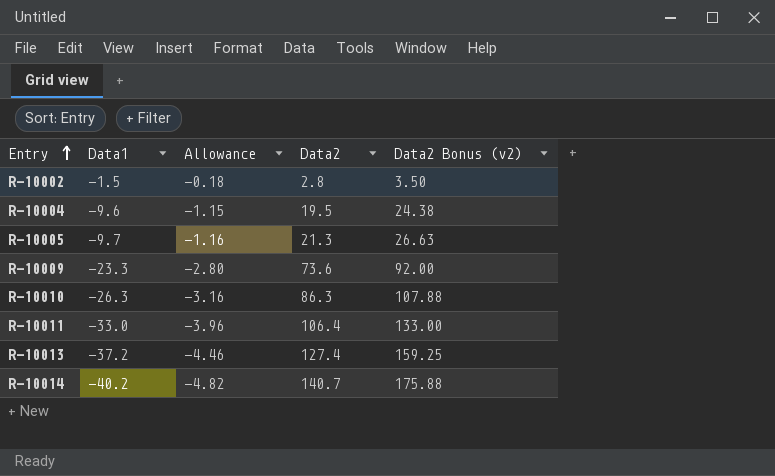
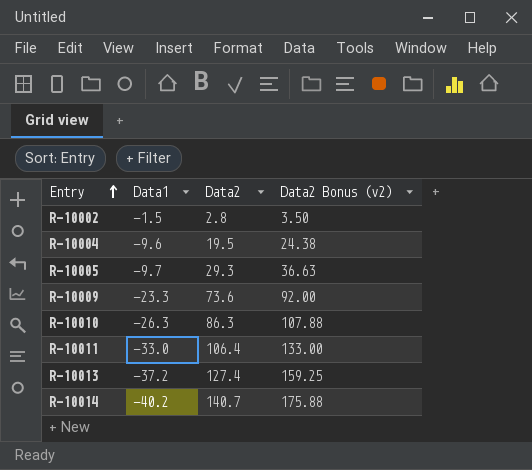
column Allowance | formula: [Data1] * 0.12 -> none
R-10005 | Data2: 21.3 -> 29.3
R-10005 | Data2 Bonus (v2): 26.63 -> 36.63

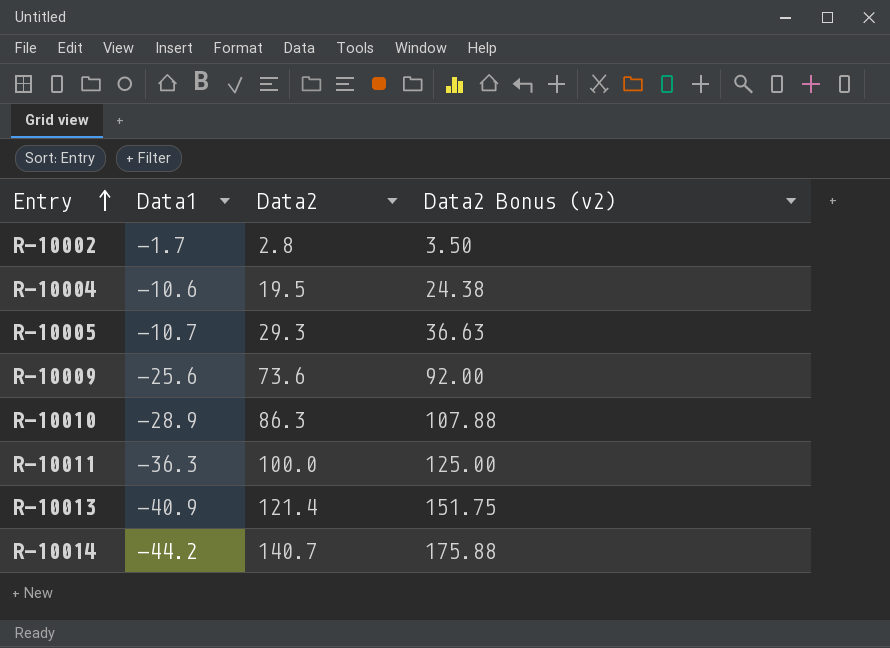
R-10002 | Data1: -1.5 -> -1.7
R-10004 | Data1: -9.6 -> -10.6
R-10005 | Data1: -9.7 -> -10.7
R-10009 | Data1: -23.3 -> -25.6
R-10010 | Data1: -26.3 -> -28.9
R-10011 | Data1: -33.0 -> -36.3
R-10011 | Data2: 106.4 -> 100.0
R-10011 | Data2 Bonus (v2): 133.00 -> 125.00
R-10013 | Data1: -37.2 -> -40.9
R-10013 | Data2: 127.4 -> 121.4
R-10013 | Data2 Bonus (v2): 159.25 -> 151.75
R-10014 | Data1: -40.2 -> -44.2

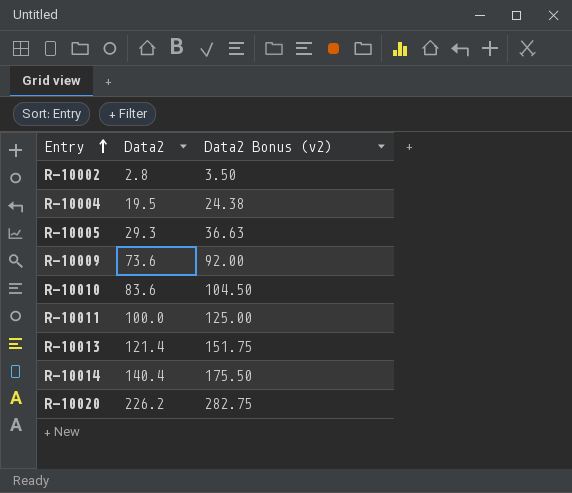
column Data1 | position: 2 -> none
R-10010 | Data2: 86.3 -> 83.6
R-10010 | Data2 Bonus (v2): 107.88 -> 104.50
R-10014 | Data2: 140.7 -> 140.4
R-10014 | Data2 Bonus (v2): 175.88 -> 175.50
row R-10020: none -> 226.2 | 282.75

